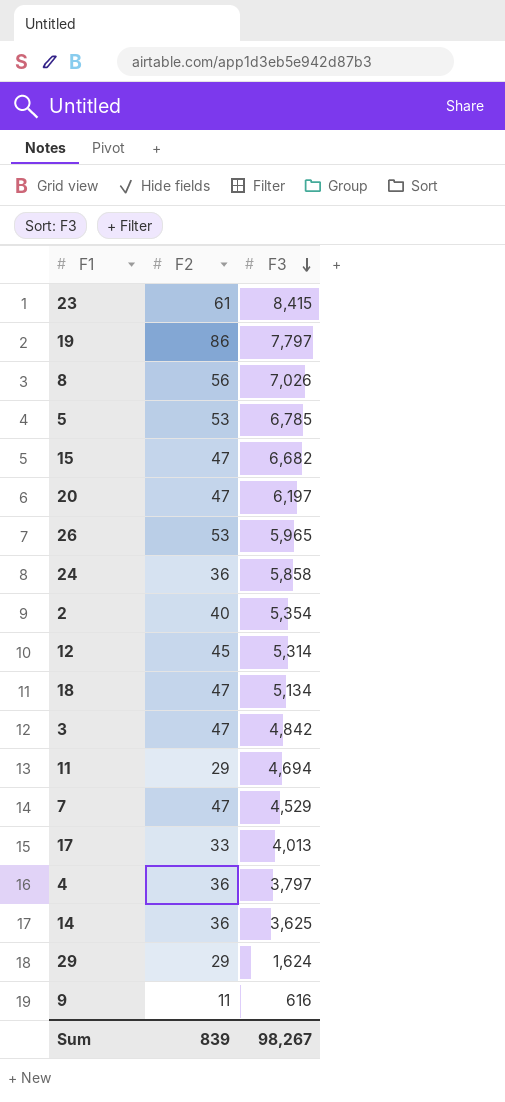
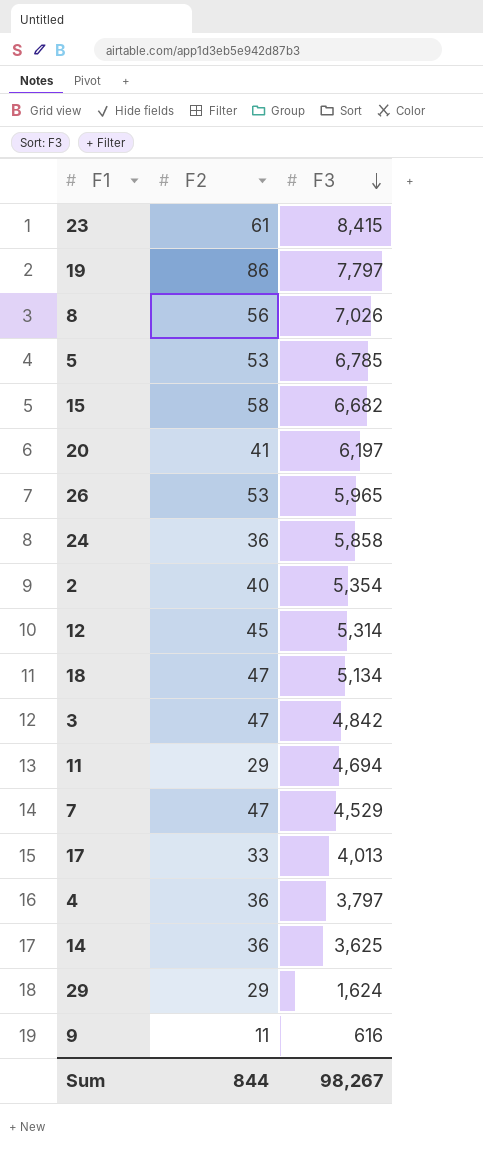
15 | F2: 47 -> 58
20 | F2: 47 -> 41
Sum | F2: 839 -> 844

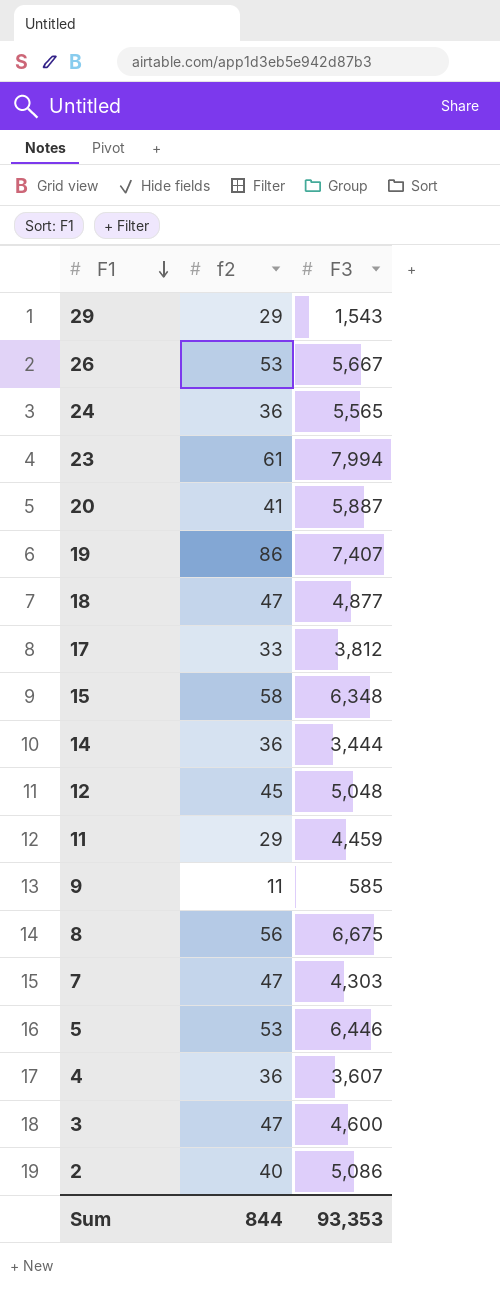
row order: F3 descending -> F1 descending
column name: F2 -> f2
29 | F3: 1,624 -> 1,543
26 | F3: 5,965 -> 5,667
24 | F3: 5,858 -> 5,565
23 | F3: 8,415 -> 7,994
20 | F3: 6,197 -> 5,887
19 | F3: 7,797 -> 7,407
18 | F3: 5,134 -> 4,877
17 | F3: 4,013 -> 3,812
15 | F3: 6,682 -> 6,348
14 | F3: 3,625 -> 3,444
12 | F3: 5,314 -> 5,048
11 | F3: 4,694 -> 4,459
9 | F3: 616 -> 585
8 | F3: 7,026 -> 6,675
7 | F3: 4,529 -> 4,303
5 | F3: 6,785 -> 6,446
4 | F3: 3,797 -> 3,607
3 | F3: 4,842 -> 4,600
2 | F3: 5,354 -> 5,086
Sum | F3: 98,267 -> 93,353

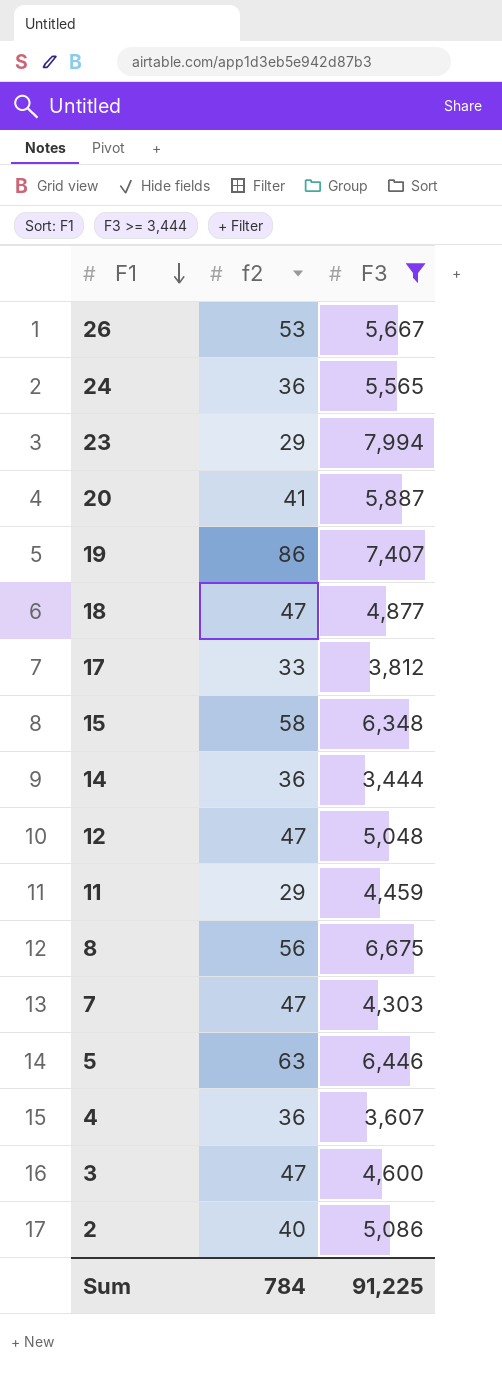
filter: none -> F3 >= 3,444
23 | f2: 61 -> 29
12 | f2: 45 -> 47
5 | f2: 53 -> 63
Sum | f2: 844 -> 784
Sum | F3: 93,353 -> 91,225

